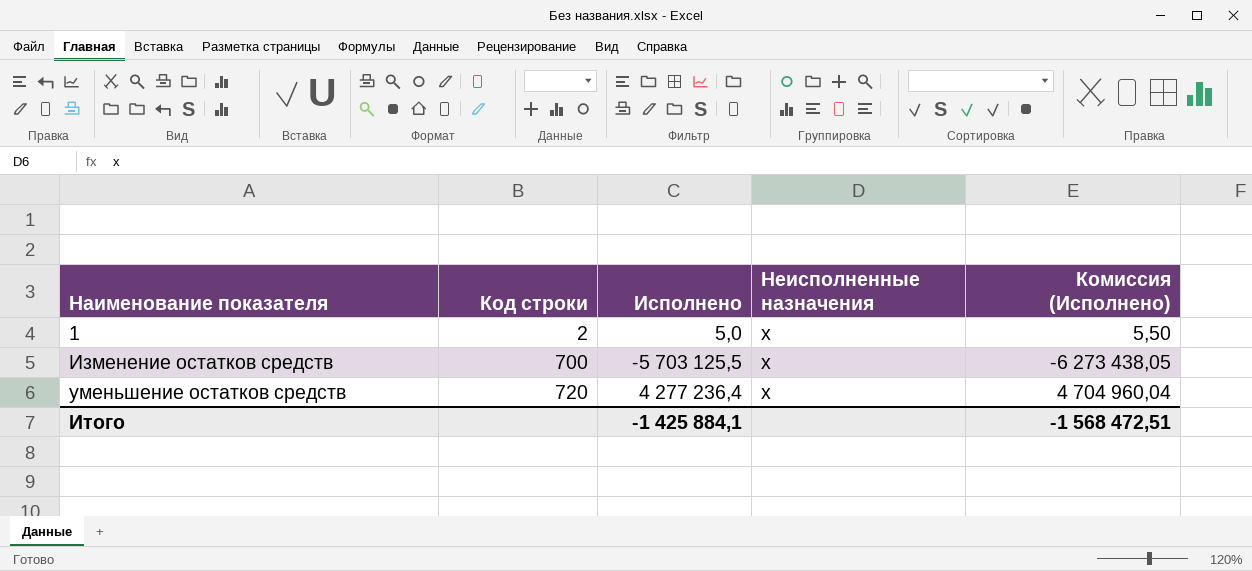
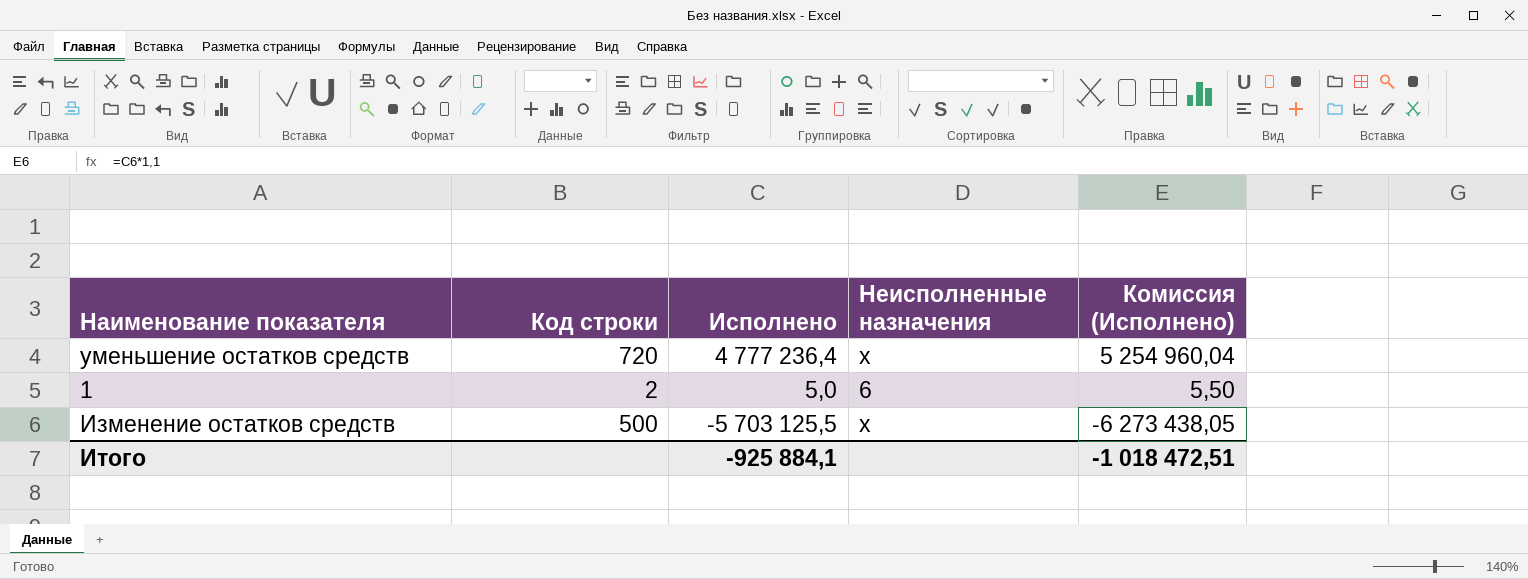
row order: Наименование показателя ascending -> Исполнено descending
уменьшение остатков средств | Исполнено: 4 277 236,4 -> 4 777 236,4
уменьшение остатков средств | Комиссия (Исполнено): 4 704 960,04 -> 5 254 960,04
1 | Неисполненные назначения: x -> 6
Изменение остатков средств | Код строки: 700 -> 500
Итого | Исполнено: -1 425 884,1 -> -925 884,1
Итого | Комиссия (Исполнено): -1 568 472,51 -> -1 018 472,51

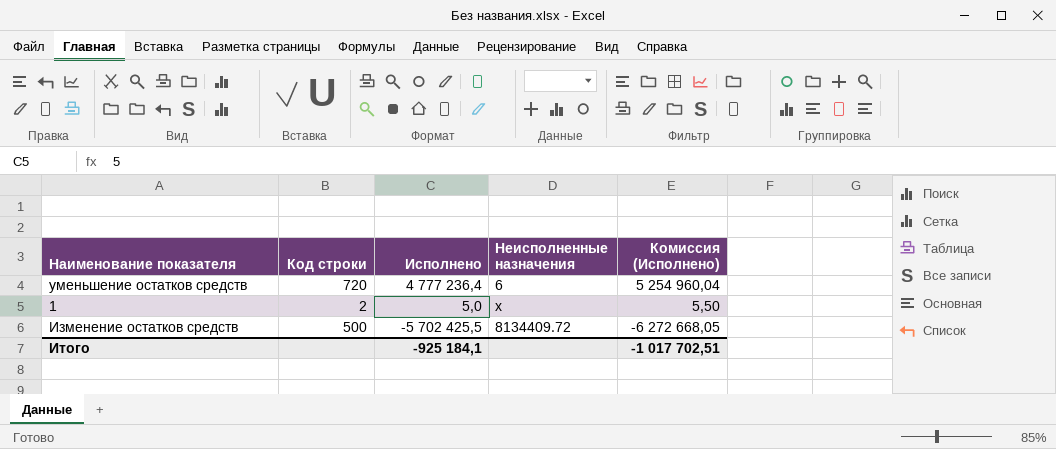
уменьшение остатков средств | Неисполненные назначения: x -> 6
1 | Неисполненные назначения: 6 -> x
Изменение остатков средств | Исполнено: -5 703 125,5 -> -5 702 425,5
Изменение остатков средств | Неисполненные назначения: x -> 8134409.72
Изменение остатков средств | Комиссия (Исполнено): -6 273 438,05 -> -6 272 668,05
Итого | Исполнено: -925 884,1 -> -925 184,1
Итого | Комиссия (Исполнено): -1 018 472,51 -> -1 017 702,51

